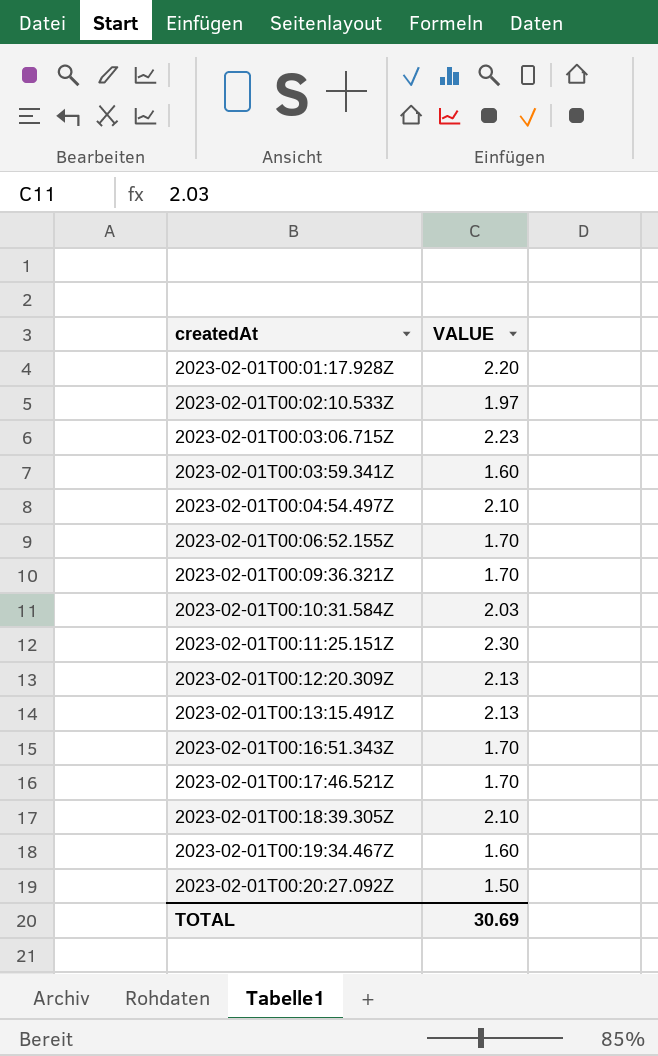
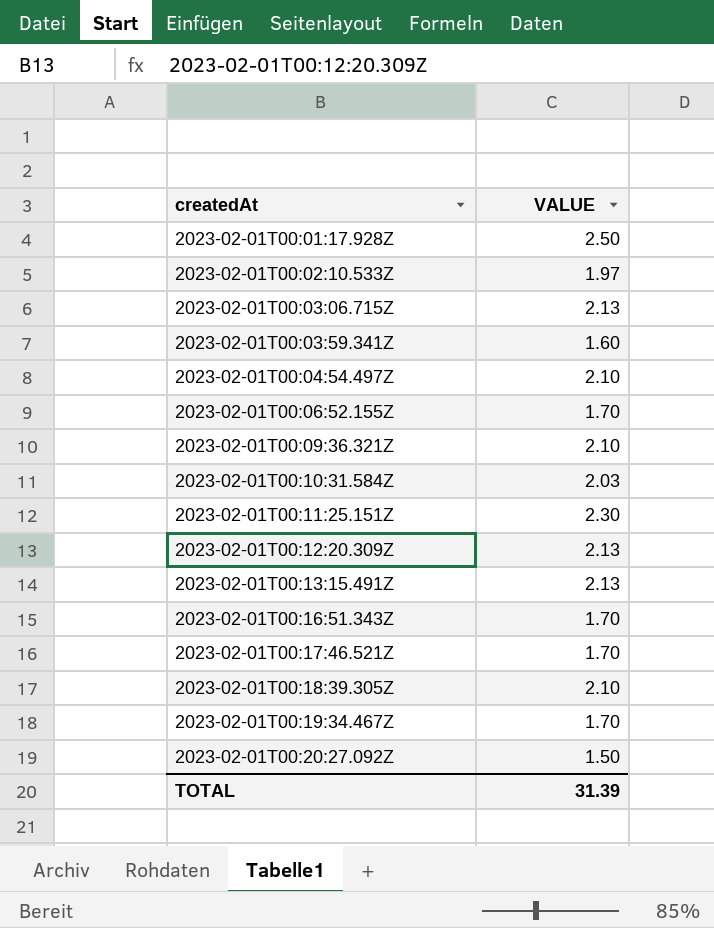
2023-02-01T00:01:17.928Z | VALUE: 2.20 -> 2.50
2023-02-01T00:03:06.715Z | VALUE: 2.23 -> 2.13
2023-02-01T00:09:36.321Z | VALUE: 1.70 -> 2.10
2023-02-01T00:19:34.467Z | VALUE: 1.60 -> 1.70
TOTAL | VALUE: 30.69 -> 31.39

